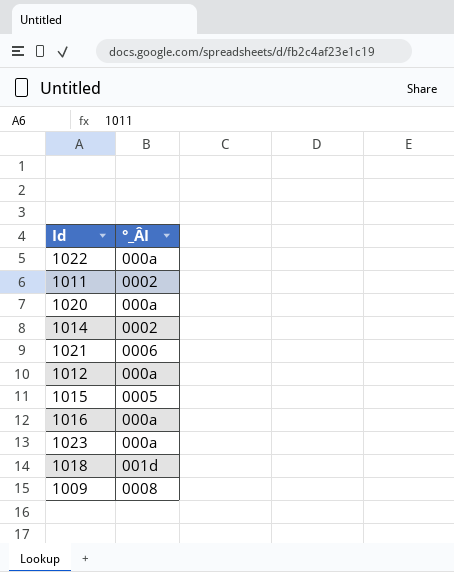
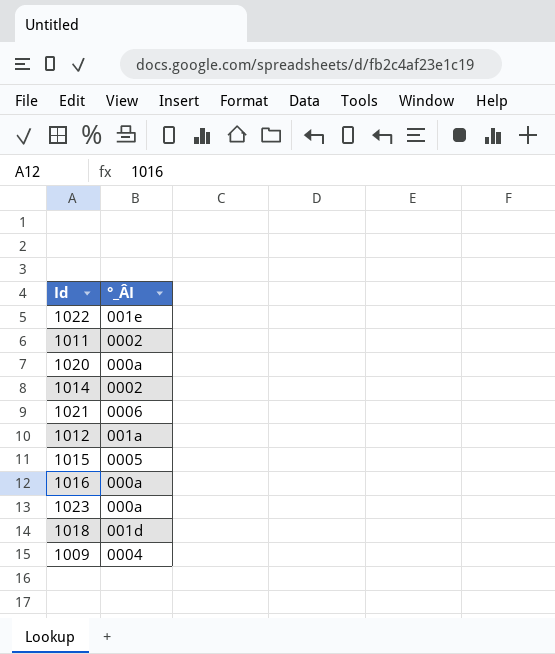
1022 | °_ÂI: 000a -> 001e
1012 | °_ÂI: 000a -> 001a
1009 | °_ÂI: 0008 -> 0004

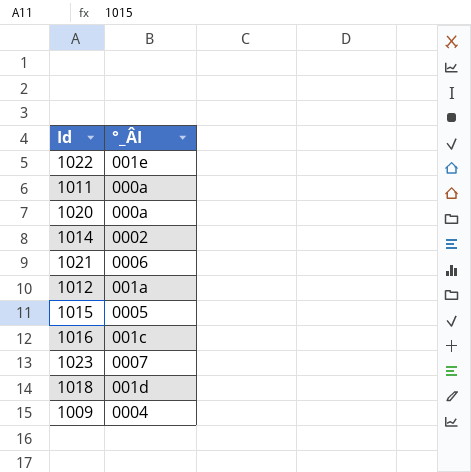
1011 | °_ÂI: 0002 -> 000a
1016 | °_ÂI: 000a -> 001c
1023 | °_ÂI: 000a -> 0007

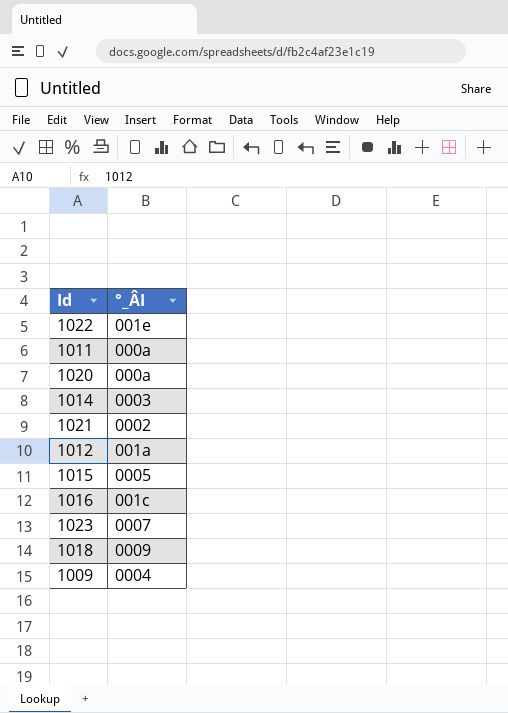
1014 | °_ÂI: 0002 -> 0003
1021 | °_ÂI: 0006 -> 0002
1018 | °_ÂI: 001d -> 0009

